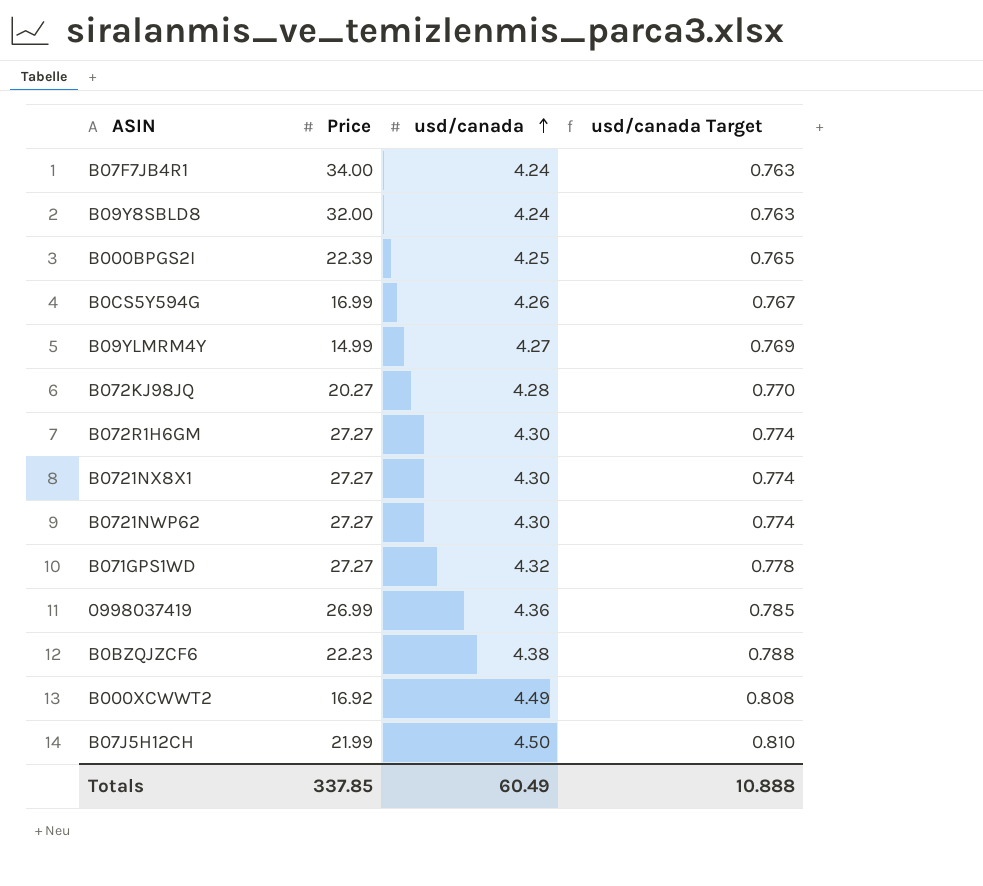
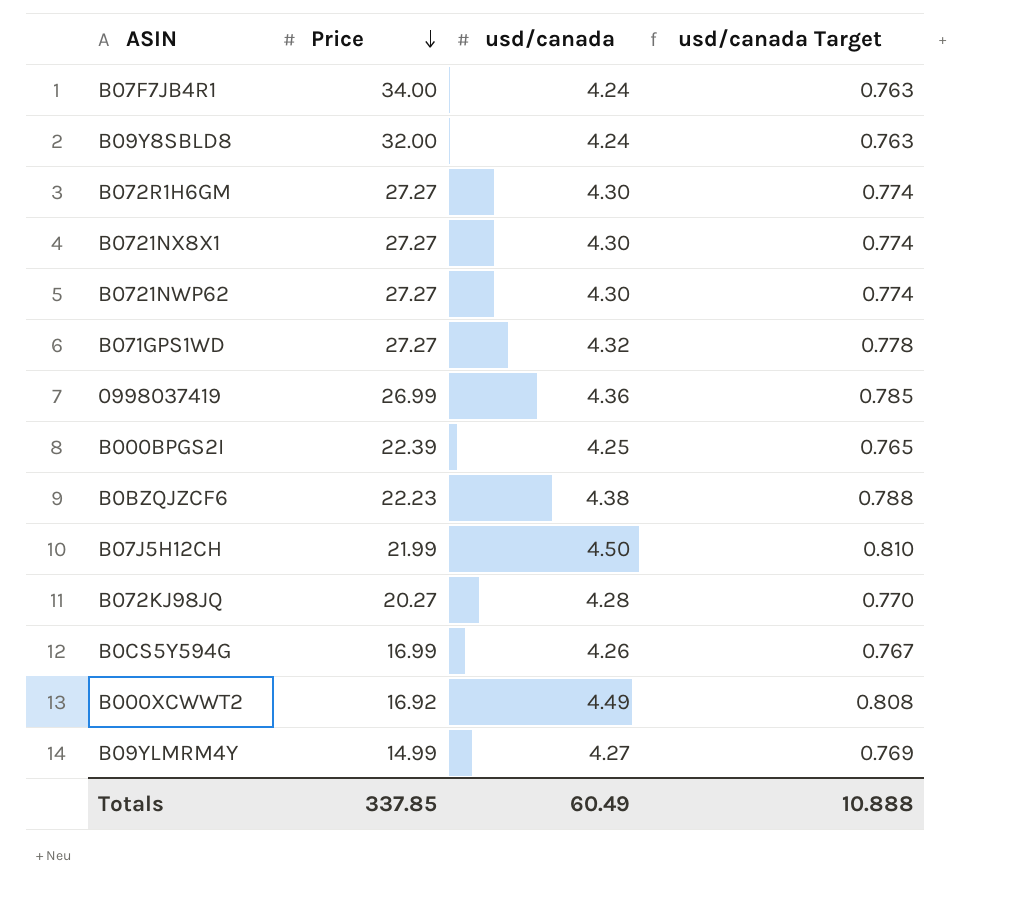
row order: usd/canada ascending -> Price descending

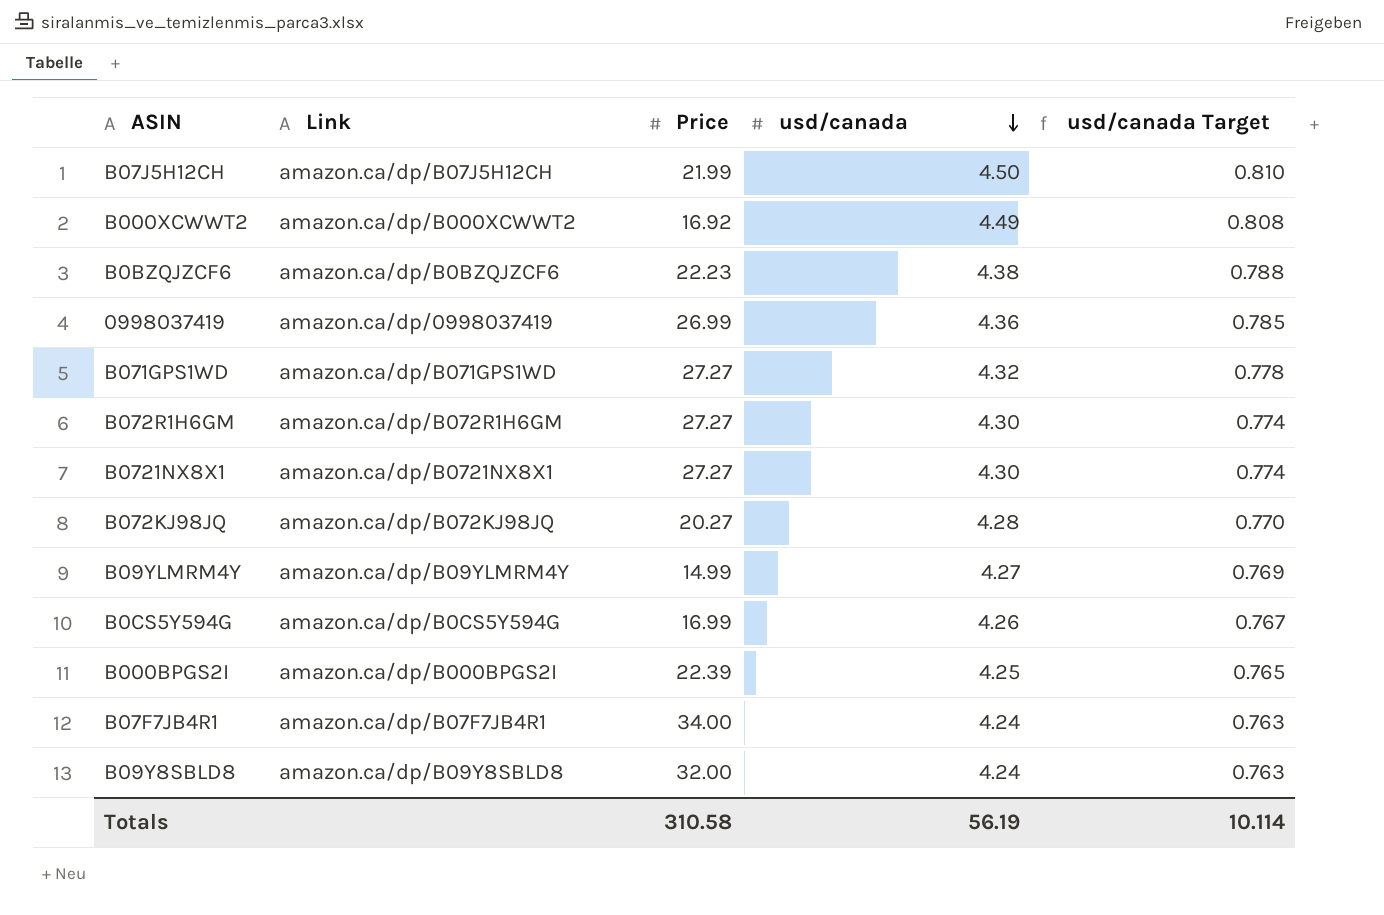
row order: Price descending -> usd/canada descending
column Link | position: none -> 2
row B0721NWP62: 27.27 | 4.30 | 0.774 -> none
Totals | Price: 337.85 -> 310.58
Totals | usd/canada: 60.49 -> 56.19
Totals | usd/canada Target: 10.888 -> 10.114

